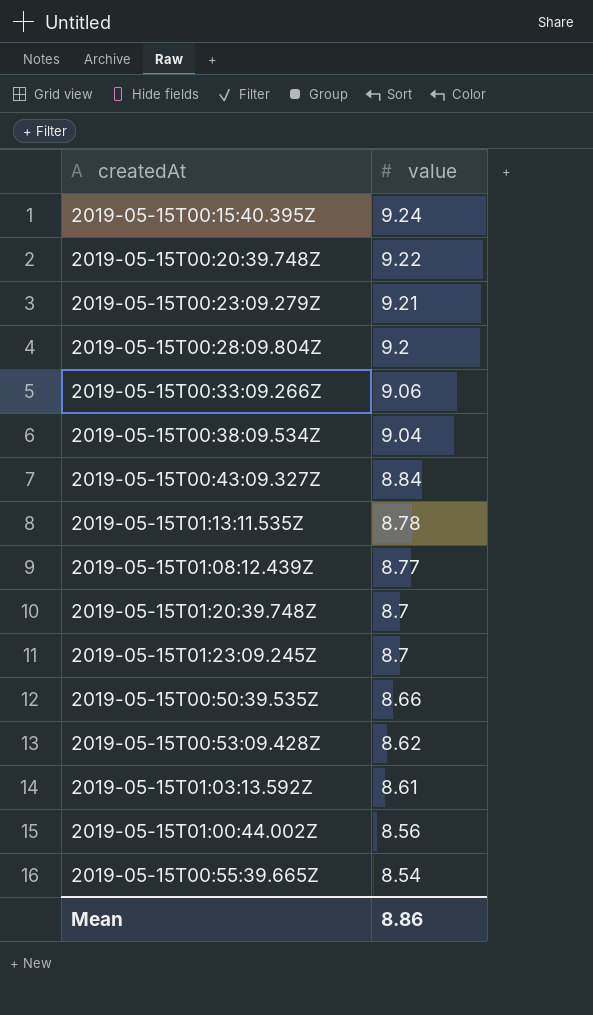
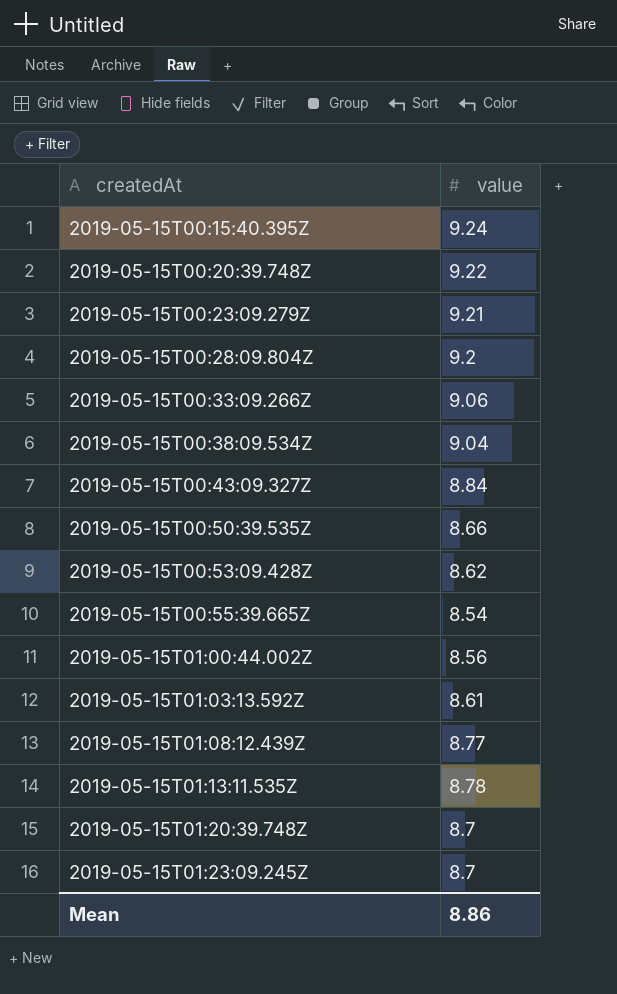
row order: value descending -> createdAt ascending

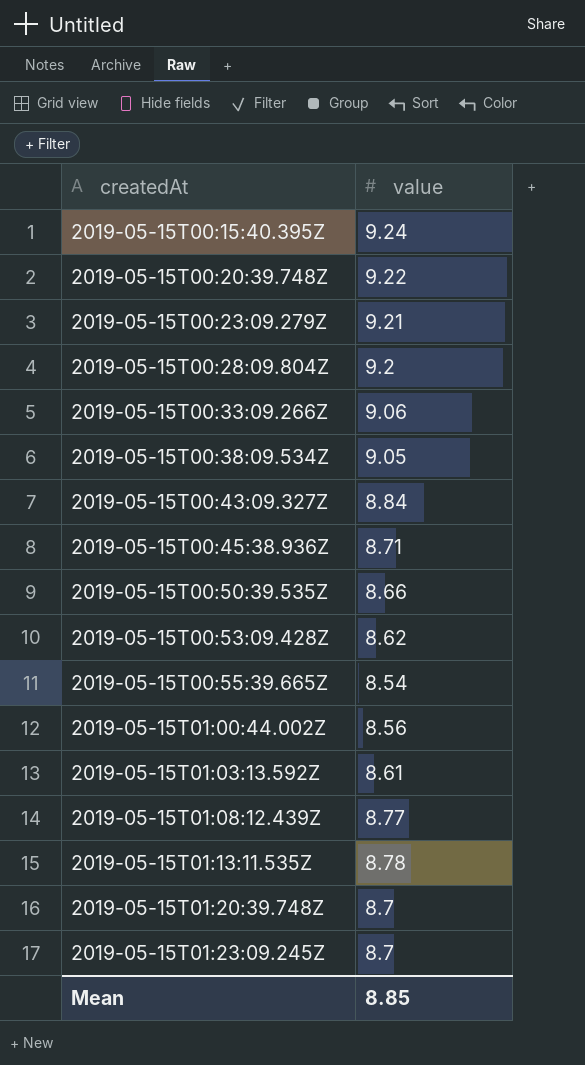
2019-05-15T00:38:09.534Z | value: 9.04 -> 9.05
row 2019-05-15T00:45:38.936Z: none -> 8.71
Mean | value: 8.86 -> 8.85

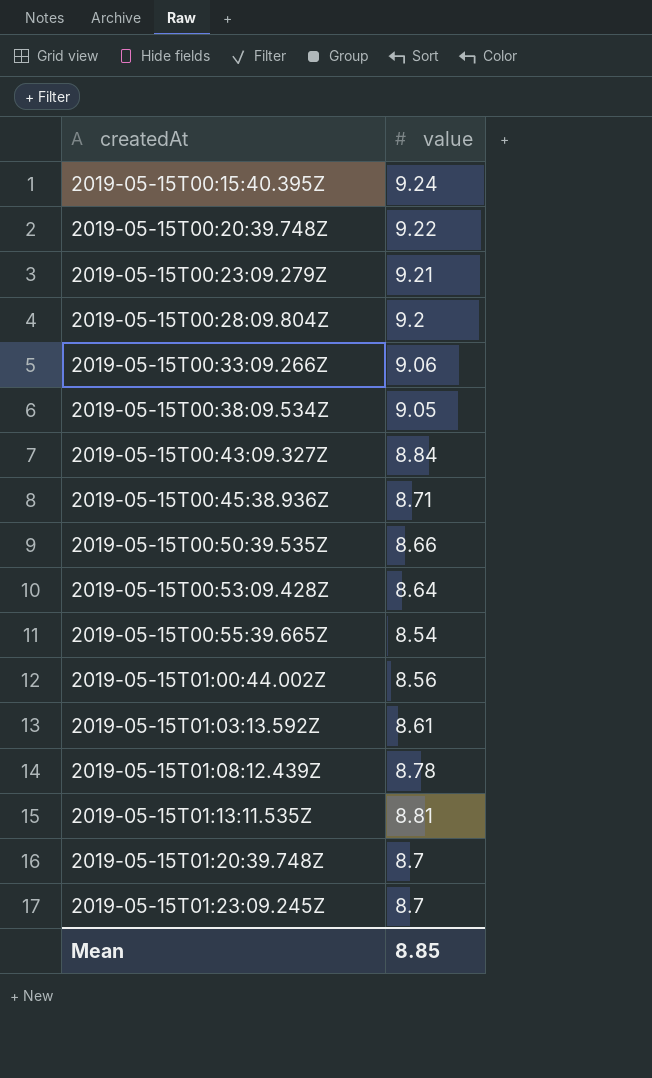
2019-05-15T00:53:09.428Z | value: 8.62 -> 8.64
2019-05-15T01:08:12.439Z | value: 8.77 -> 8.78
2019-05-15T01:13:11.535Z | value: 8.78 -> 8.81

